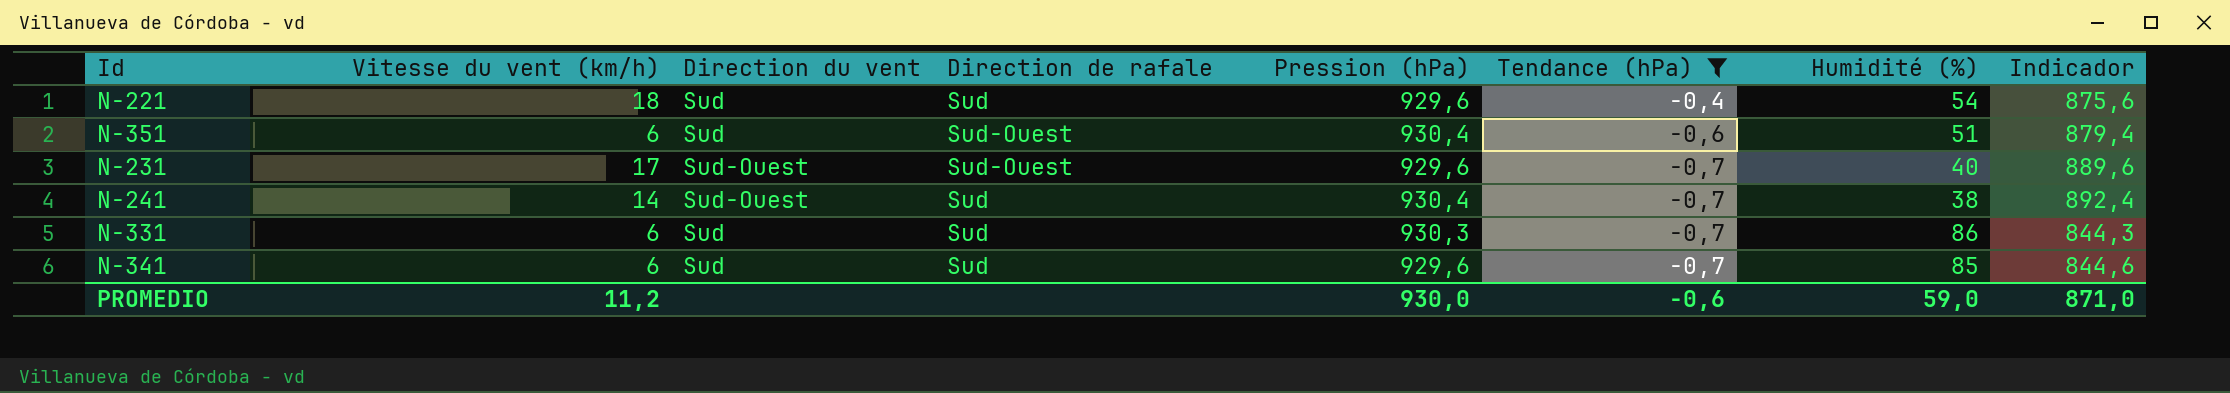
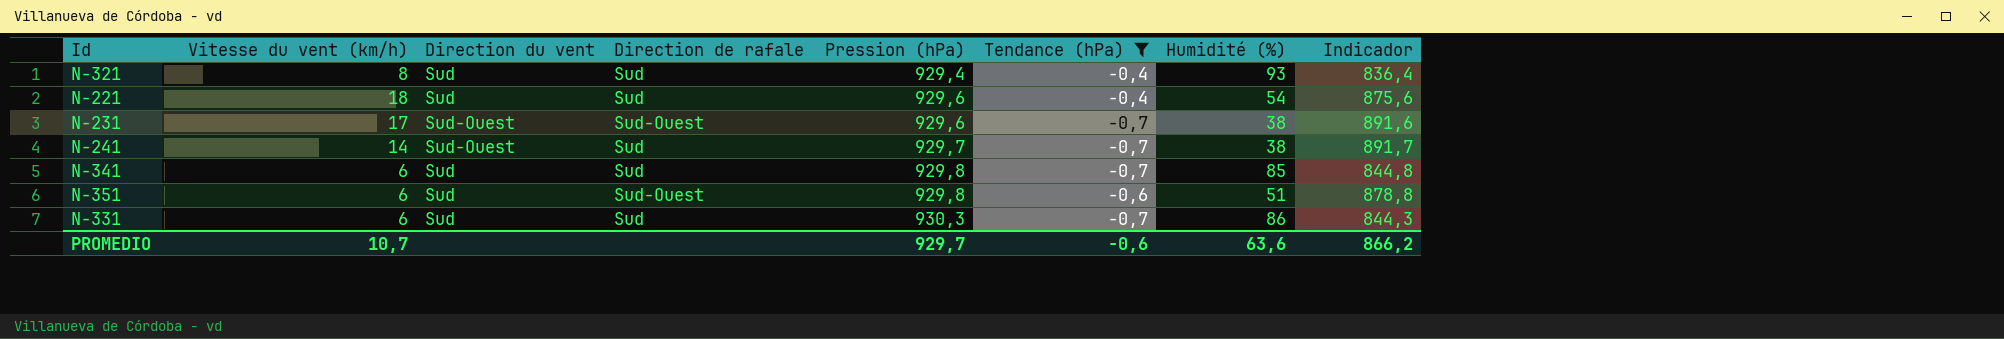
row order: Tendance (hPa) descending -> Pression (hPa) ascending
row N-321: none -> 8 | Sud | Sud | 929,4 | -0,4 | 93 | 836,4
N-231 | Humidité (%): 40 -> 38
N-231 | Indicador: 889,6 -> 891,6
N-241 | Pression (hPa): 930,4 -> 929,7
N-241 | Indicador: 892,4 -> 891,7
N-341 | Pression (hPa): 929,6 -> 929,8
N-341 | Indicador: 844,6 -> 844,8
N-351 | Pression (hPa): 930,4 -> 929,8
N-351 | Indicador: 879,4 -> 878,8
PROMEDIO | Vitesse du vent (km/h): 11,2 -> 10,7
PROMEDIO | Pression (hPa): 930,0 -> 929,7
PROMEDIO | Humidité (%): 59,0 -> 63,6
PROMEDIO | Indicador: 871,0 -> 866,2

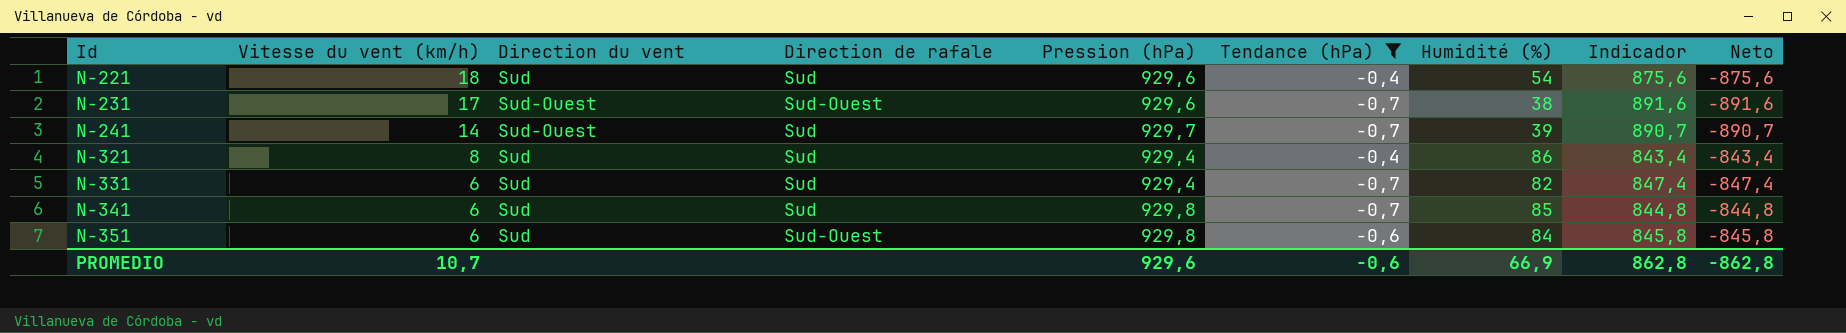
row order: Pression (hPa) ascending -> Id ascending
column Neto | formula: none -> [Humidité (%)] - [Pression (hPa)]
N-241 | Humidité (%): 38 -> 39
N-241 | Indicador: 891,7 -> 890,7
N-321 | Humidité (%): 93 -> 86
N-321 | Indicador: 836,4 -> 843,4
N-331 | Pression (hPa): 930,3 -> 929,4
N-331 | Humidité (%): 86 -> 82
N-331 | Indicador: 844,3 -> 847,4
N-351 | Humidité (%): 51 -> 84
N-351 | Indicador: 878,8 -> 845,8
PROMEDIO | Pression (hPa): 929,7 -> 929,6
PROMEDIO | Humidité (%): 63,6 -> 66,9
PROMEDIO | Indicador: 866,2 -> 862,8

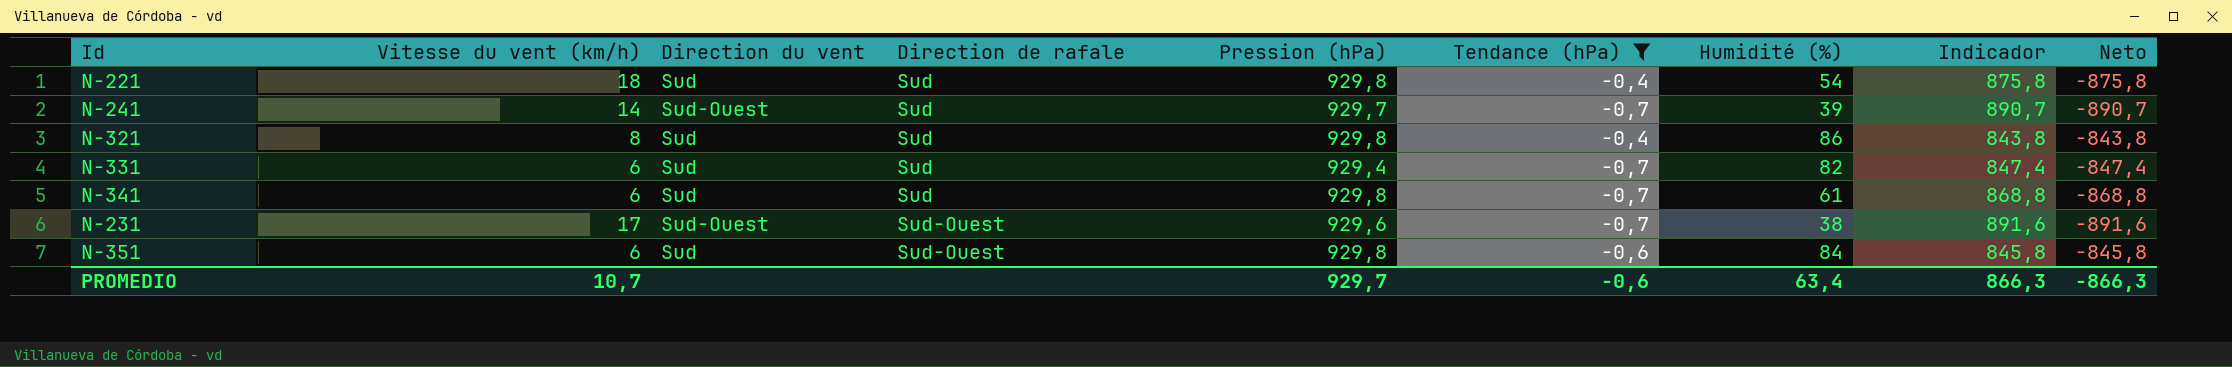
row order: Id ascending -> Direction de rafale ascending
N-221 | Pression (hPa): 929,6 -> 929,8
N-221 | Indicador: 875,6 -> 875,8
N-221 | Neto: -875,6 -> -875,8
N-321 | Pression (hPa): 929,4 -> 929,8
N-321 | Indicador: 843,4 -> 843,8
N-321 | Neto: -843,4 -> -843,8
N-341 | Humidité (%): 85 -> 61
N-341 | Indicador: 844,8 -> 868,8
N-341 | Neto: -844,8 -> -868,8
PROMEDIO | Pression (hPa): 929,6 -> 929,7
PROMEDIO | Humidité (%): 66,9 -> 63,4
PROMEDIO | Indicador: 862,8 -> 866,3
PROMEDIO | Neto: -862,8 -> -866,3

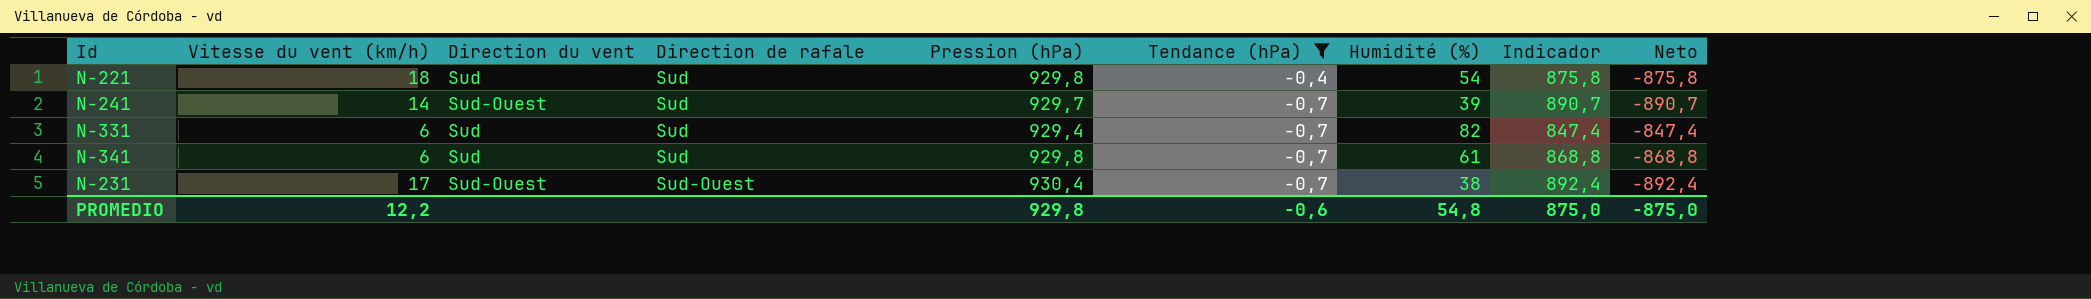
row N-321: 8 | Sud | Sud | 929,8 | -0,4 | 86 | 843,8 | -843,8 -> none
row N-351: 6 | Sud | Sud-Ouest | 929,8 | -0,6 | 84 | 845,8 | -845,8 -> none
N-231 | Pression (hPa): 929,6 -> 930,4
N-231 | Indicador: 891,6 -> 892,4
N-231 | Neto: -891,6 -> -892,4
PROMEDIO | Vitesse du vent (km/h): 10,7 -> 12,2
PROMEDIO | Pression (hPa): 929,7 -> 929,8
PROMEDIO | Humidité (%): 63,4 -> 54,8
PROMEDIO | Indicador: 866,3 -> 875,0
PROMEDIO | Neto: -866,3 -> -875,0

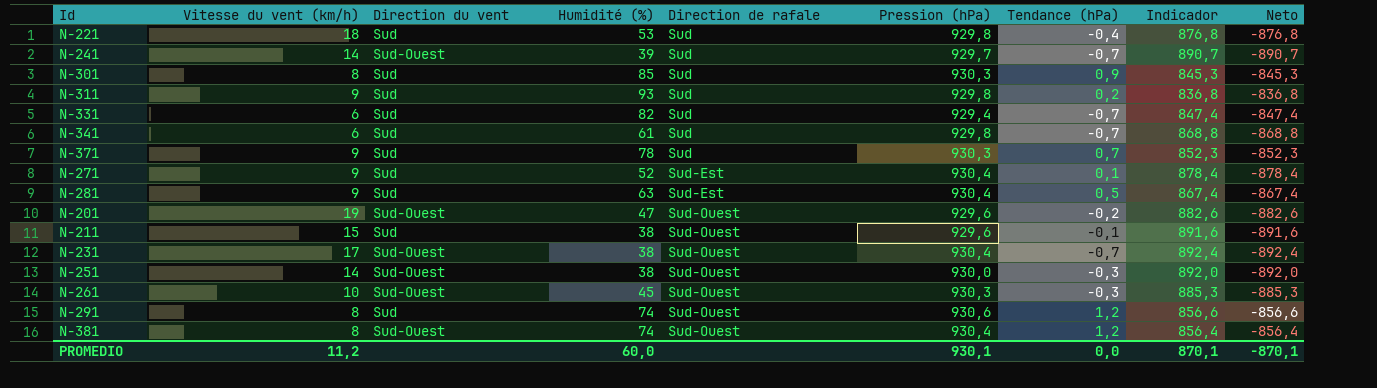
filter: Tendance (hPa) <= -0,4 -> none
column Humidité (%) | position: 7 -> 4
N-221 | Humidité (%): 54 -> 53
N-221 | Indicador: 875,8 -> 876,8
N-221 | Neto: -875,8 -> -876,8
PROMEDIO | Vitesse du vent (km/h): 12,2 -> 11,2
PROMEDIO | Humidité (%): 54,8 -> 60,0
PROMEDIO | Pression (hPa): 929,8 -> 930,1
PROMEDIO | Tendance (hPa): -0,6 -> 0,0
PROMEDIO | Indicador: 875,0 -> 870,1
PROMEDIO | Neto: -875,0 -> -870,1

